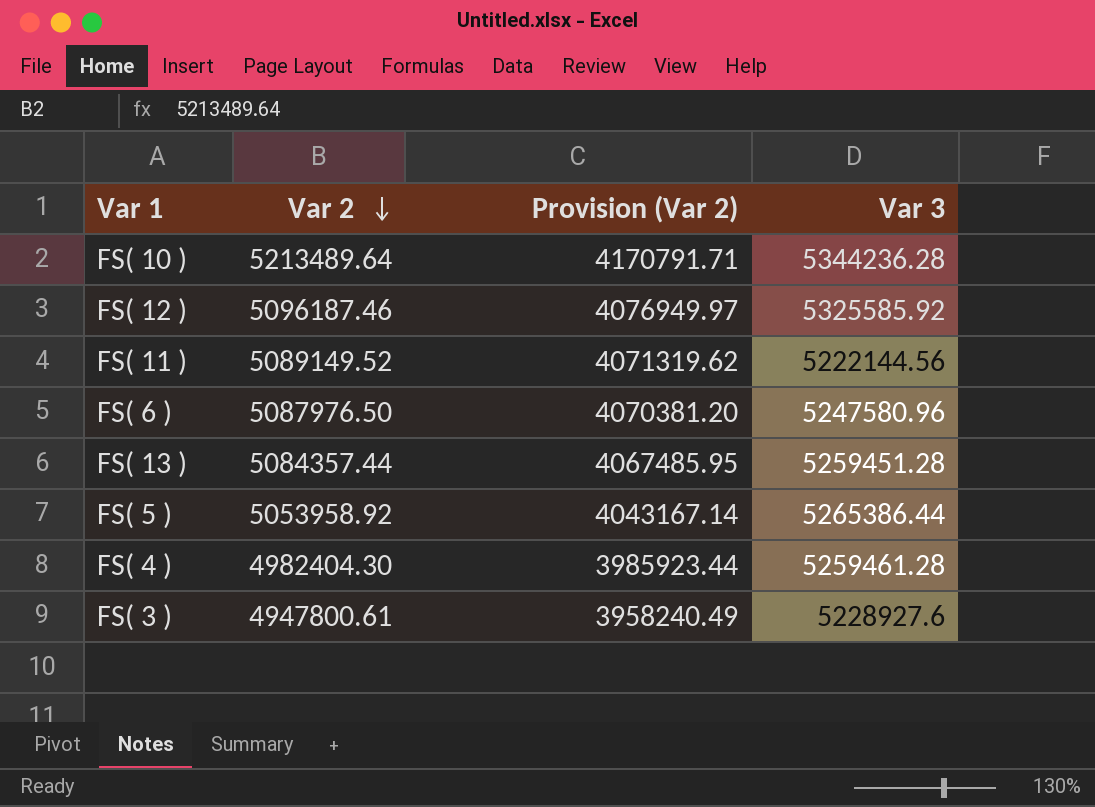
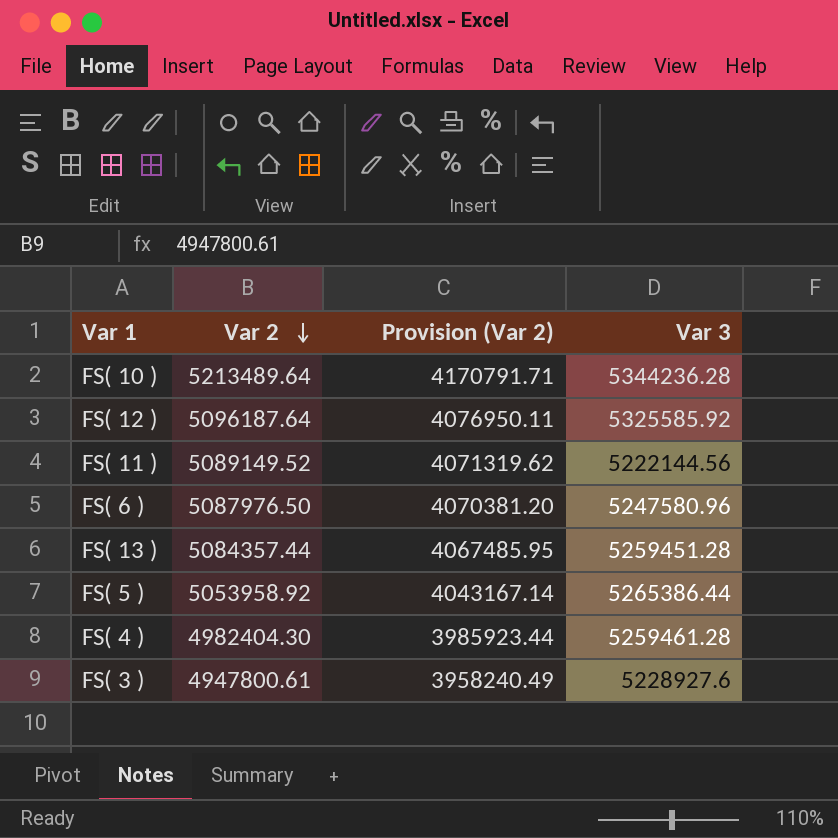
FS( 12 ) | Var 2: 5096187.46 -> 5096187.64
FS( 12 ) | Provision (Var 2): 4076949.97 -> 4076950.11

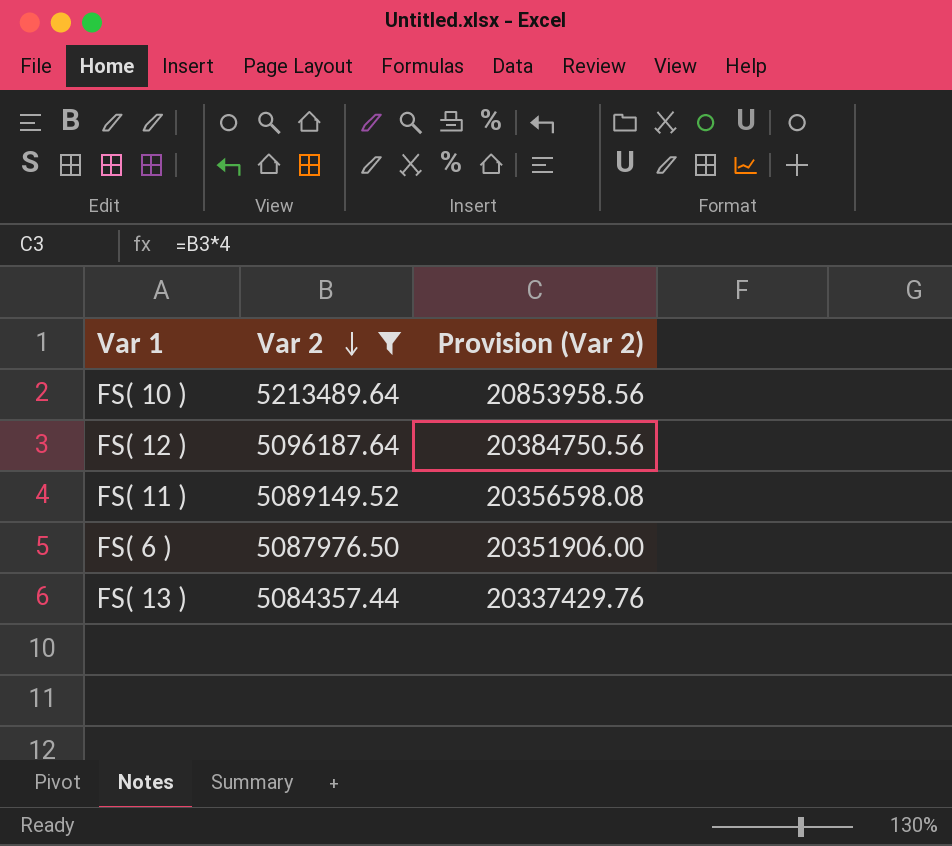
filter: none -> Var 2 >= 5084357.44
column Var 3 | position: 4 -> none
column Provision (Var 2) | formula: [Var 2] * 0.8 -> [Var 2] * 4

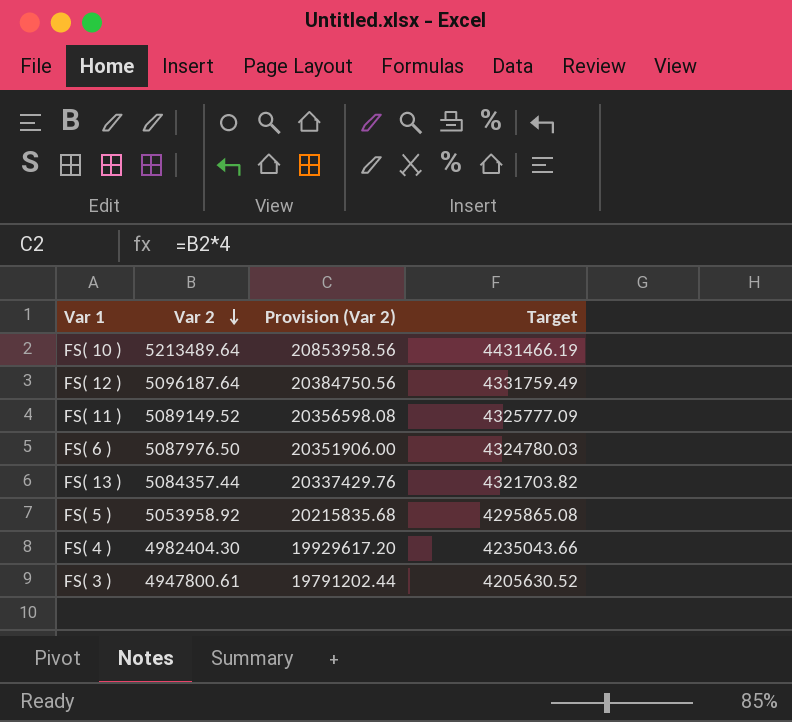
filter: Var 2 >= 5084357.44 -> none
column Target | formula: none -> [Var 2] * 0.85

